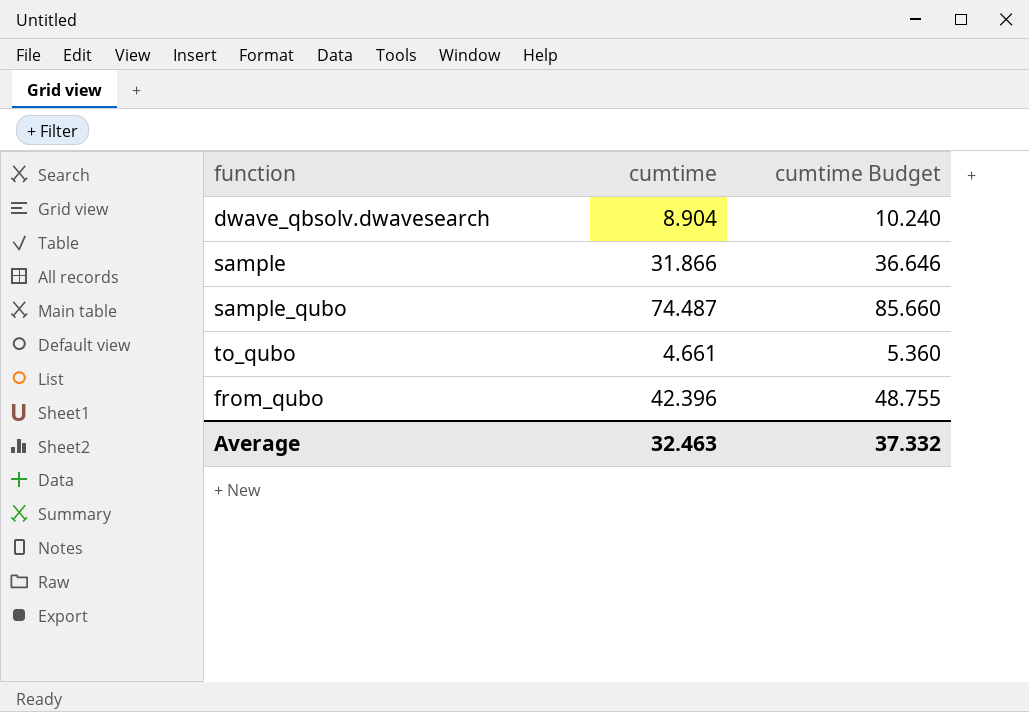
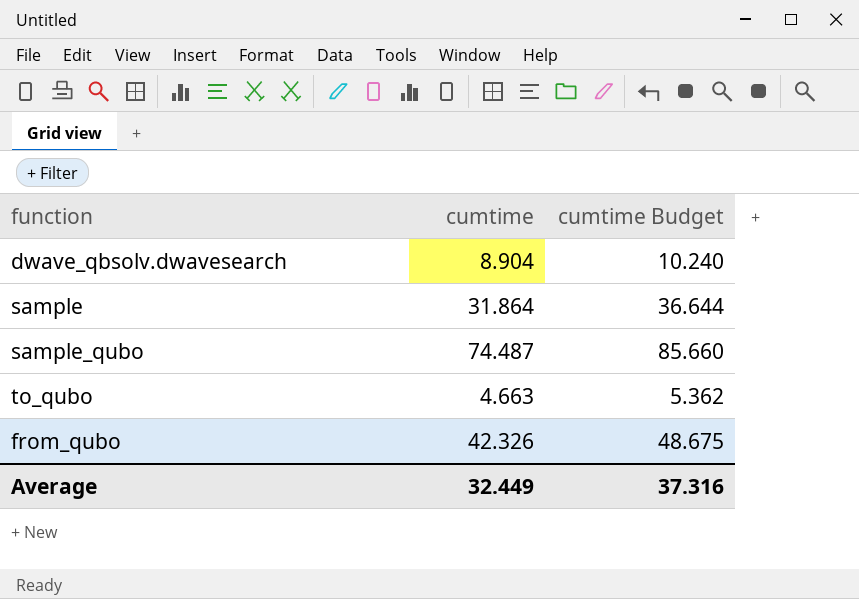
sample | cumtime: 31.866 -> 31.864
sample | cumtime Budget: 36.646 -> 36.644
to_qubo | cumtime: 4.661 -> 4.663
to_qubo | cumtime Budget: 5.360 -> 5.362
from_qubo | cumtime: 42.396 -> 42.326
from_qubo | cumtime Budget: 48.755 -> 48.675
Average | cumtime: 32.463 -> 32.449
Average | cumtime Budget: 37.332 -> 37.316

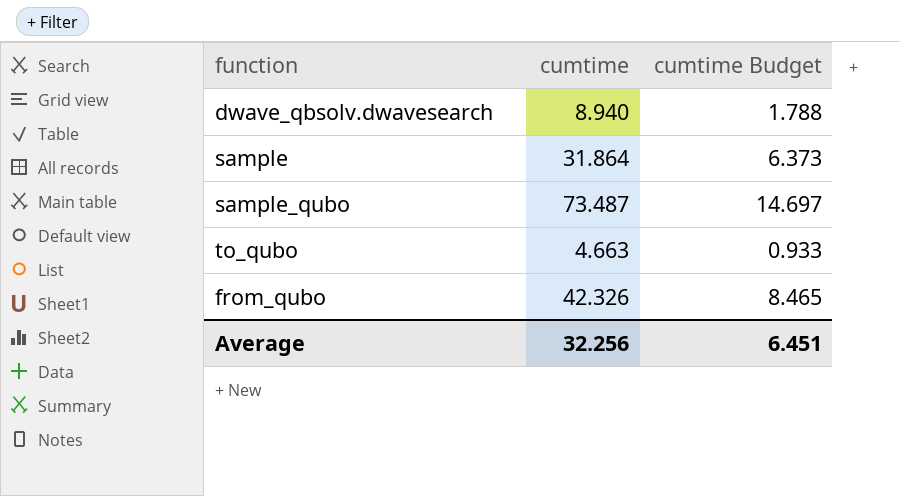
column cumtime Budget | formula: [cumtime] * 1.15 -> [cumtime] * 0.2
dwave_qbsolv.dwavesearch | cumtime: 8.904 -> 8.940
sample_qubo | cumtime: 74.487 -> 73.487
Average | cumtime: 32.449 -> 32.256
Average | cumtime Budget: 37.316 -> 6.451

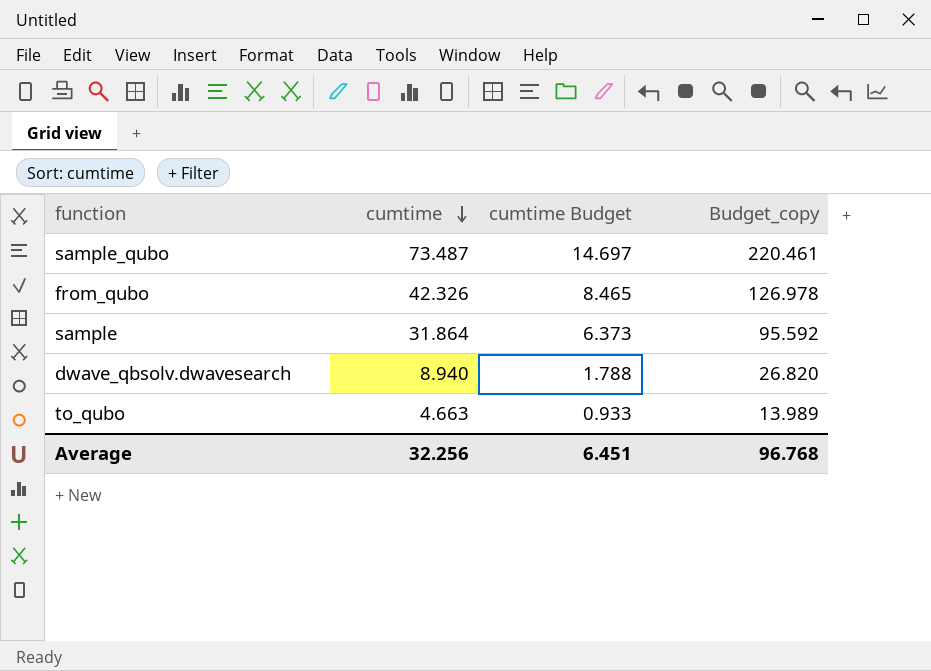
row order: none -> cumtime descending
column Budget_copy | formula: none -> [cumtime] * 3

